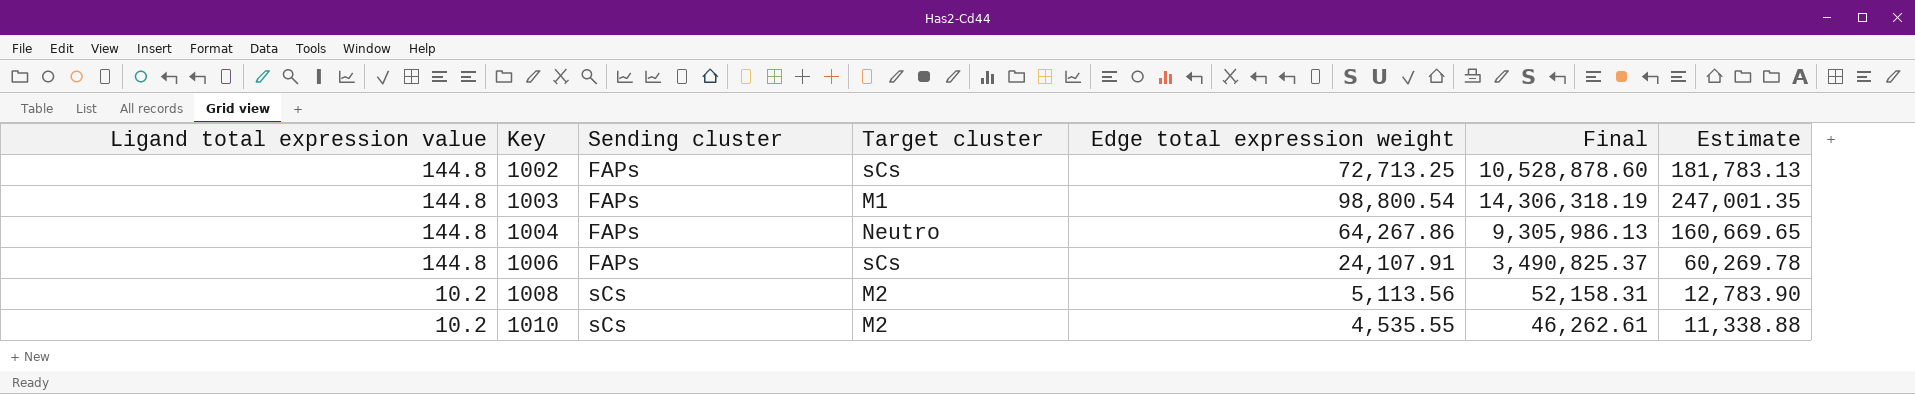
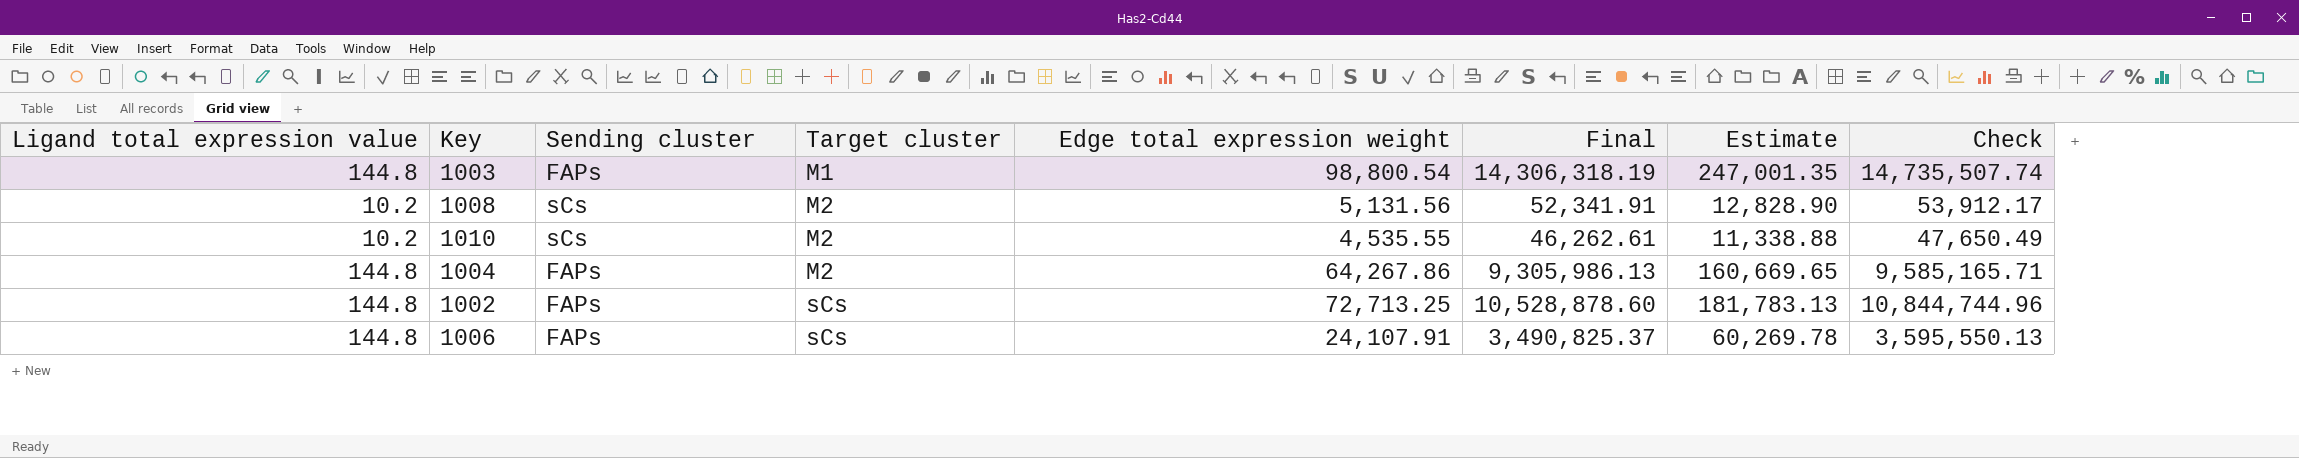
row order: Ligand total expression value descending -> Target cluster ascending
column Check | formula: none -> [Final] * 1.03
1008 | Edge total expression weight: 5,113.56 -> 5,131.56
1008 | Final: 52,158.31 -> 52,341.91
1008 | Estimate: 12,783.90 -> 12,828.90
1004 | Target cluster: Neutro -> M2

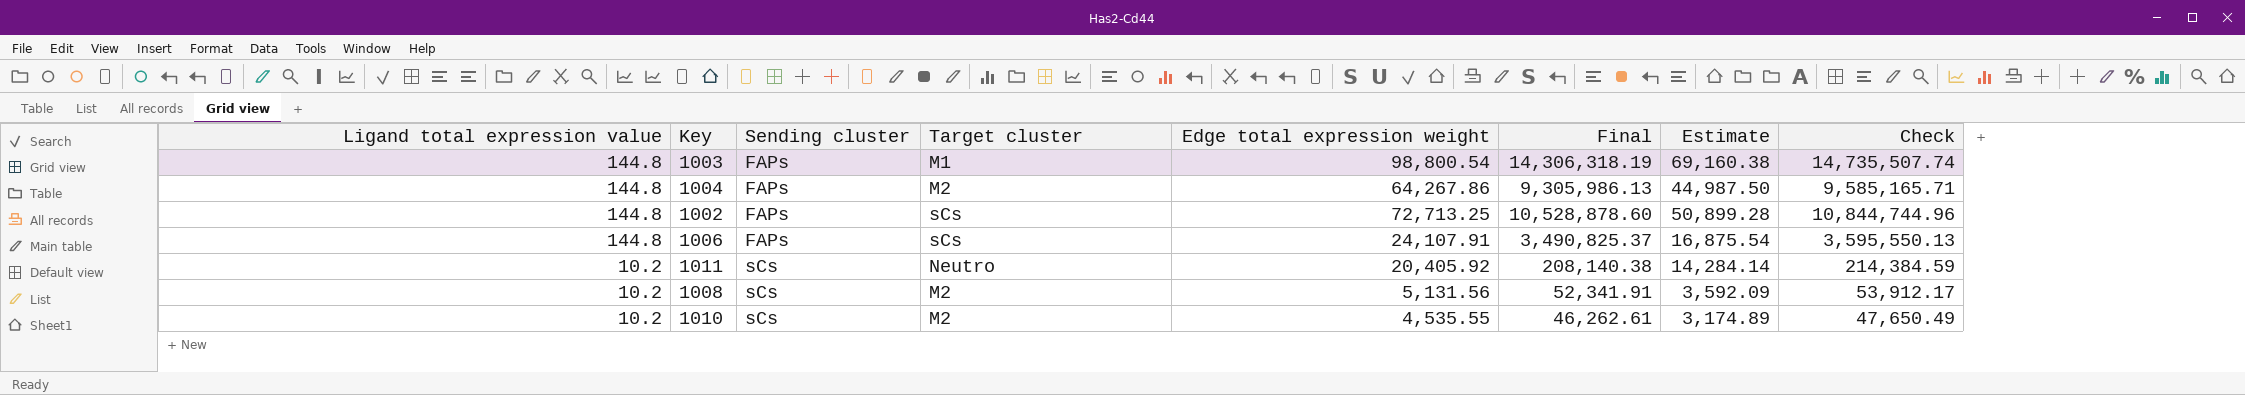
row order: Target cluster ascending -> Ligand total expression value descending
column Estimate | formula: [Edge total expression weight] * 2.5 -> [Edge total expression weight] * 0.7
row 1011: none -> 10.2 | sCs | Neutro | 20,405.92 | 208,140.38 | 14,284.14 | 214,384.59

